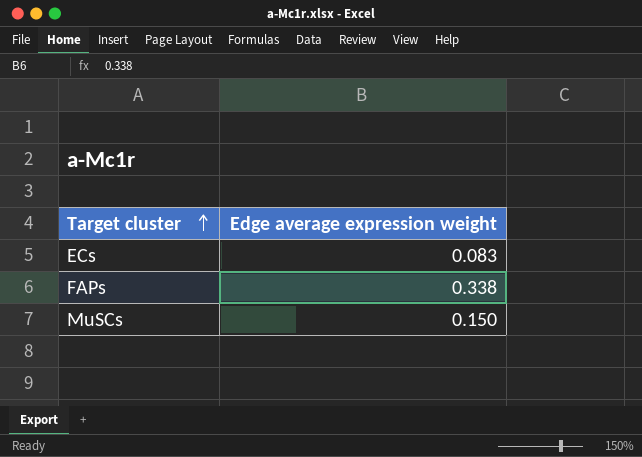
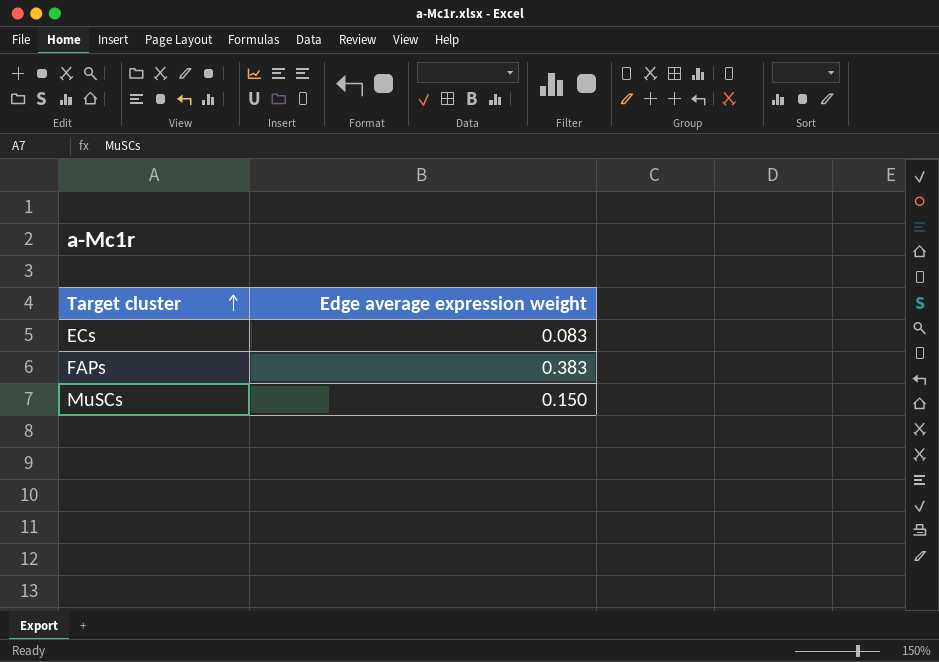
FAPs | Edge average expression weight: 0.338 -> 0.383

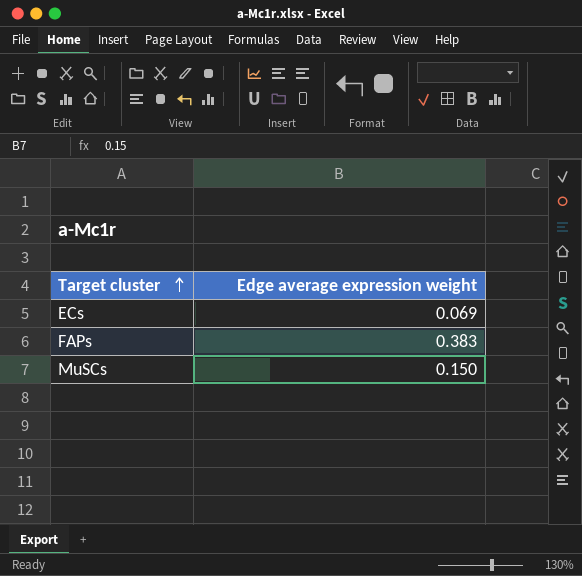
ECs | Edge average expression weight: 0.083 -> 0.069

